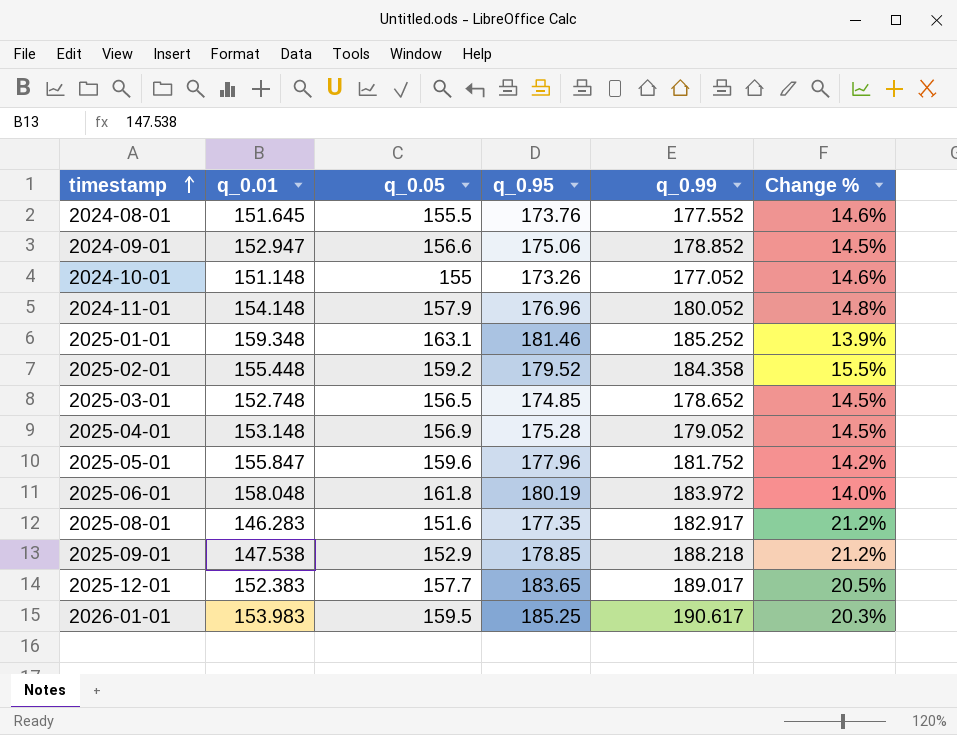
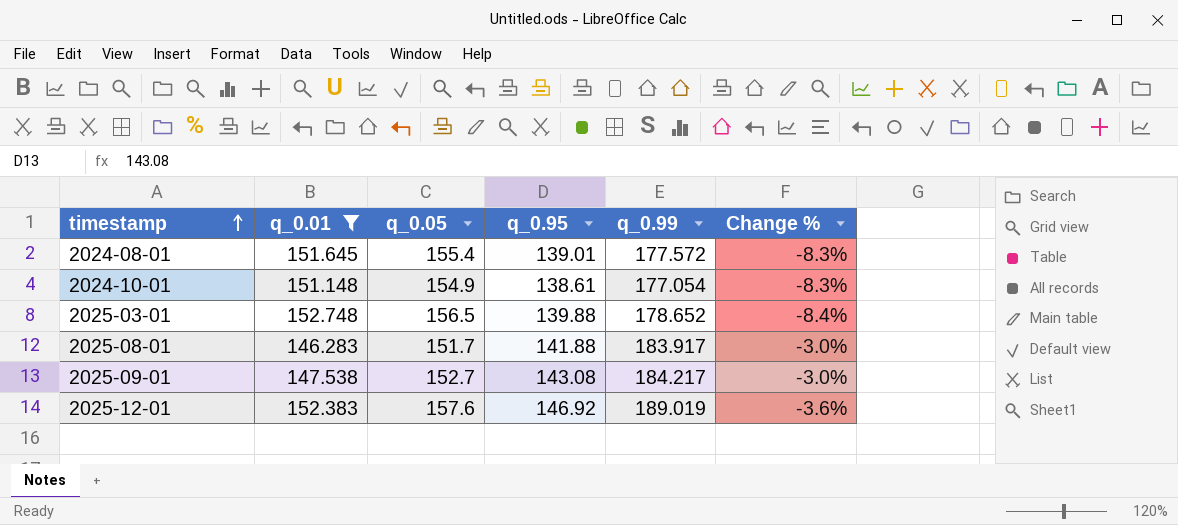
filter: none -> q_0.01 <= 152.748
2024-08-01 | q_0.05: 155.5 -> 155.4
2024-08-01 | q_0.95: 173.76 -> 139.01
2024-08-01 | q_0.99: 177.552 -> 177.572
2024-08-01 | Change %: 14.6% -> -8.3%
2024-10-01 | q_0.05: 155 -> 154.9
2024-10-01 | q_0.95: 173.26 -> 138.61
2024-10-01 | q_0.99: 177.052 -> 177.054
2024-10-01 | Change %: 14.6% -> -8.3%
2025-03-01 | q_0.95: 174.85 -> 139.88
2025-03-01 | Change %: 14.5% -> -8.4%
2025-08-01 | q_0.05: 151.6 -> 151.7
2025-08-01 | q_0.95: 177.35 -> 141.88
2025-08-01 | q_0.99: 182.917 -> 183.917
2025-08-01 | Change %: 21.2% -> -3.0%
2025-09-01 | q_0.05: 152.9 -> 152.7
2025-09-01 | q_0.95: 178.85 -> 143.08
2025-09-01 | q_0.99: 188.218 -> 184.217
2025-09-01 | Change %: 21.2% -> -3.0%
2025-12-01 | q_0.05: 157.7 -> 157.6
2025-12-01 | q_0.95: 183.65 -> 146.92
2025-12-01 | q_0.99: 189.017 -> 189.019
2025-12-01 | Change %: 20.5% -> -3.6%

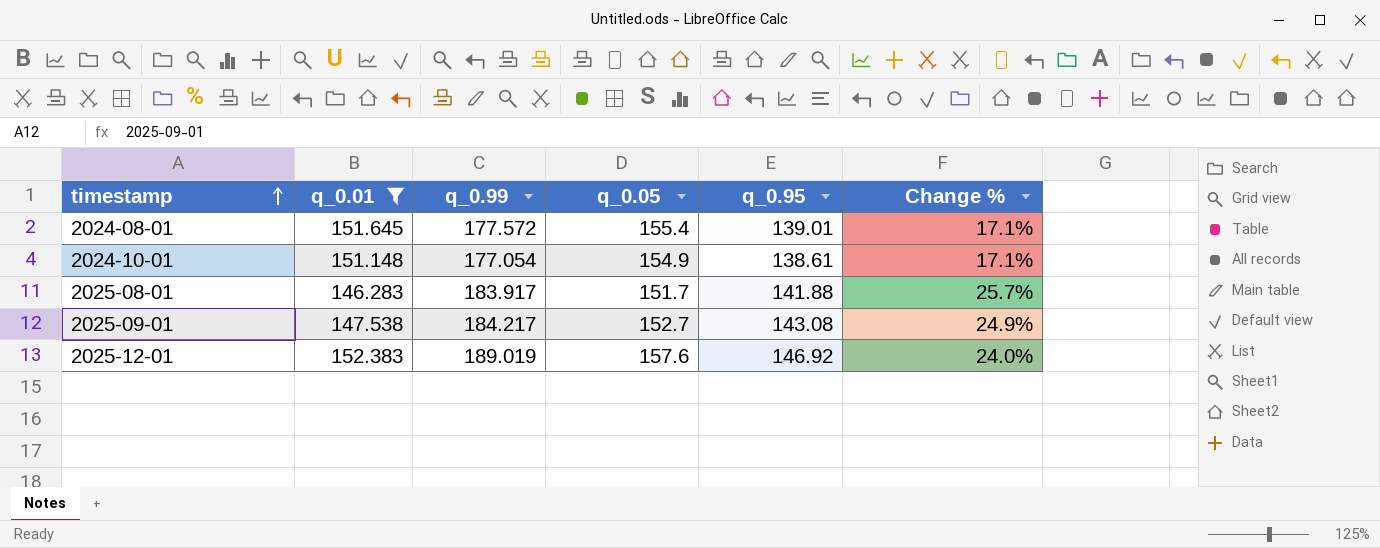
column q_0.99 | position: 5 -> 3
column Change % | formula: ([q_0.95] - [q_0.01]) / [q_0.01] -> ([q_0.99] - [q_0.01]) / [q_0.01]
row 2025-03-01: 152.748 | 156.5 | 139.88 | 178.652 | -8.4% -> none

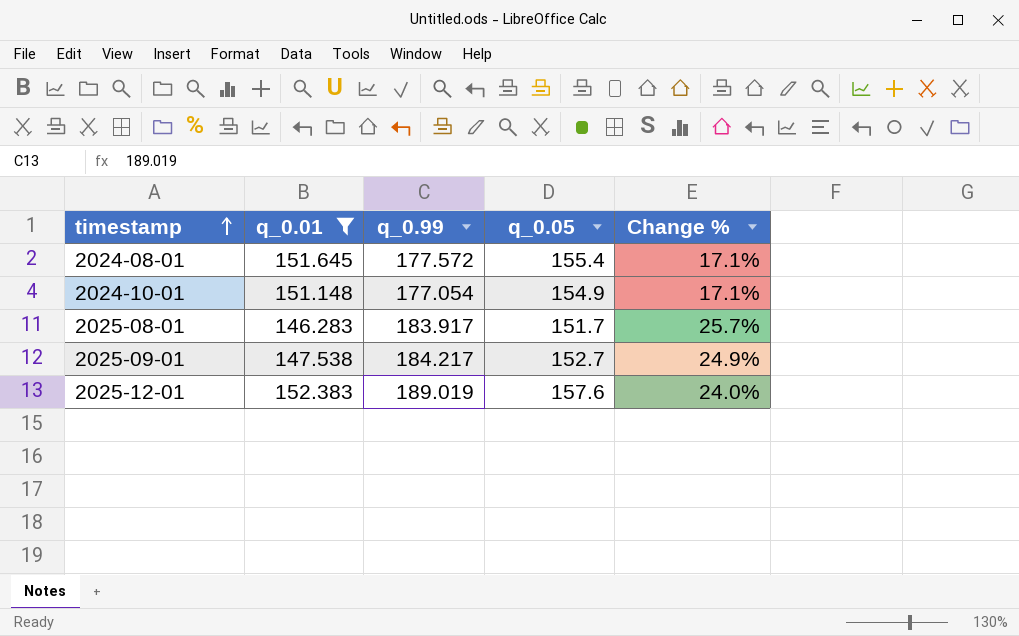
column q_0.95 | position: 5 -> none

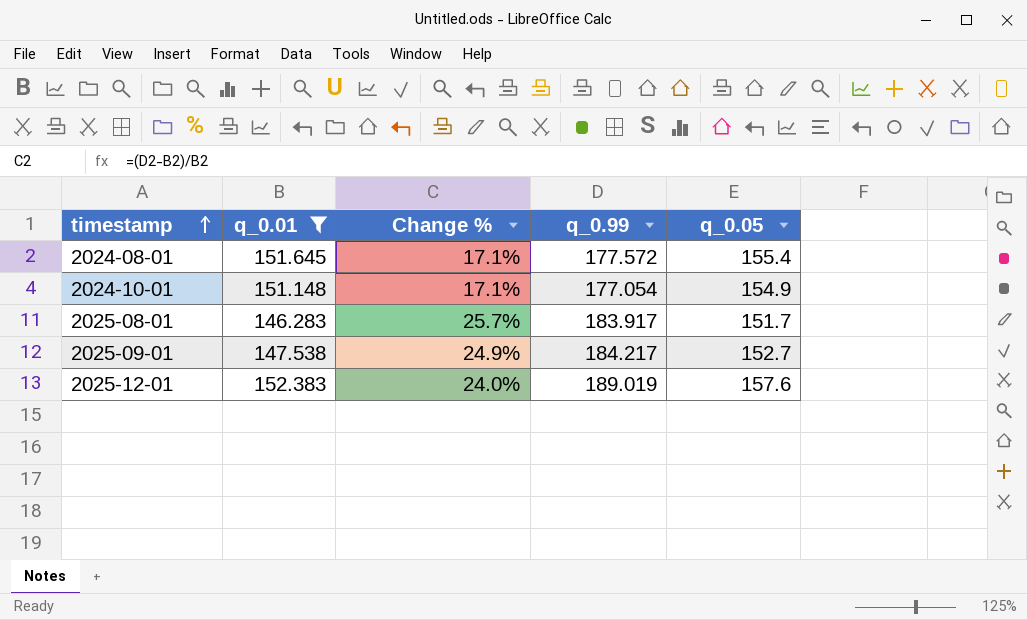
column Change % | position: 5 -> 3

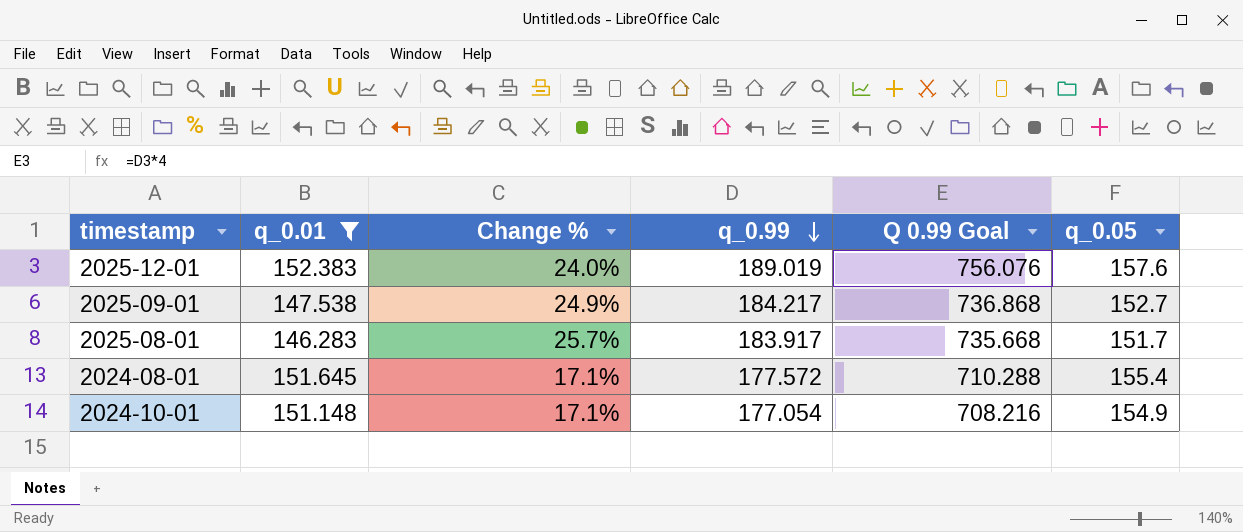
row order: timestamp ascending -> q_0.99 descending
column Q 0.99 Goal | formula: none -> [q_0.99] * 4

